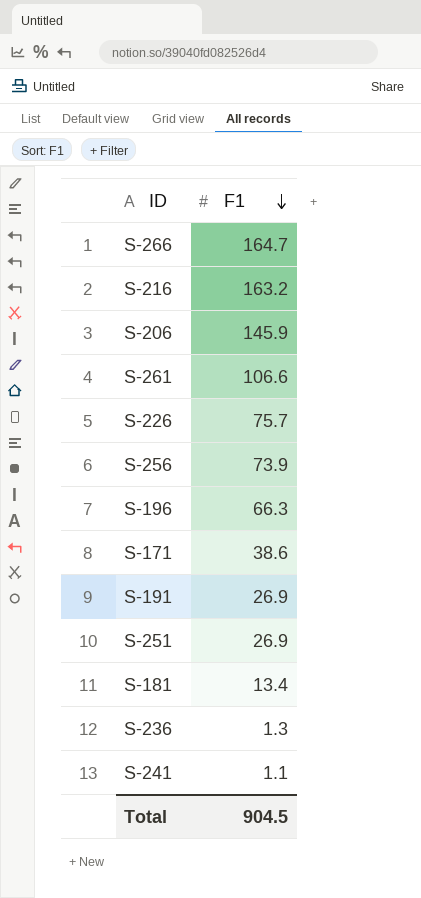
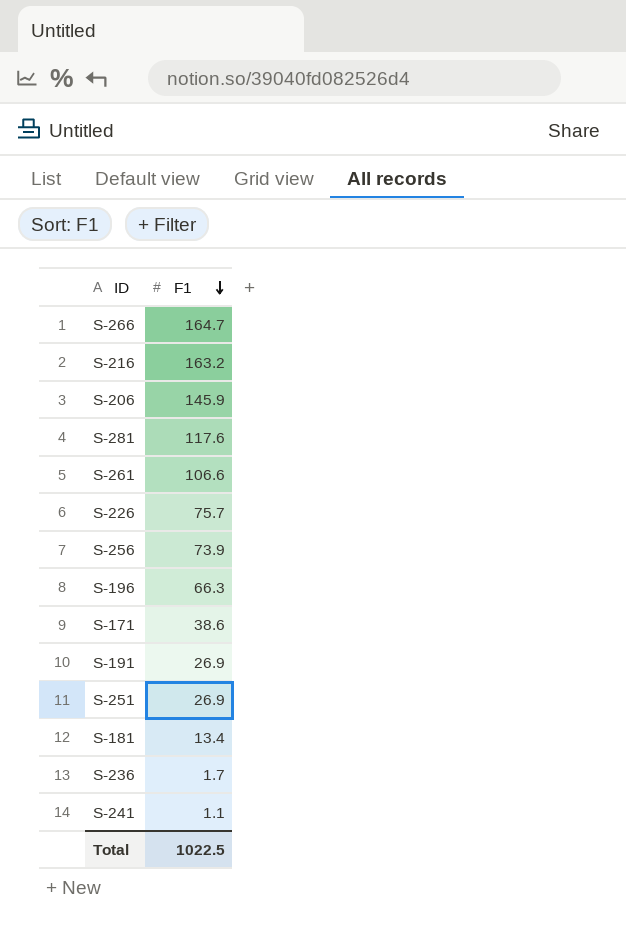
row S-281: none -> 117.6
S-236 | F1: 1.3 -> 1.7
Total | F1: 904.5 -> 1022.5

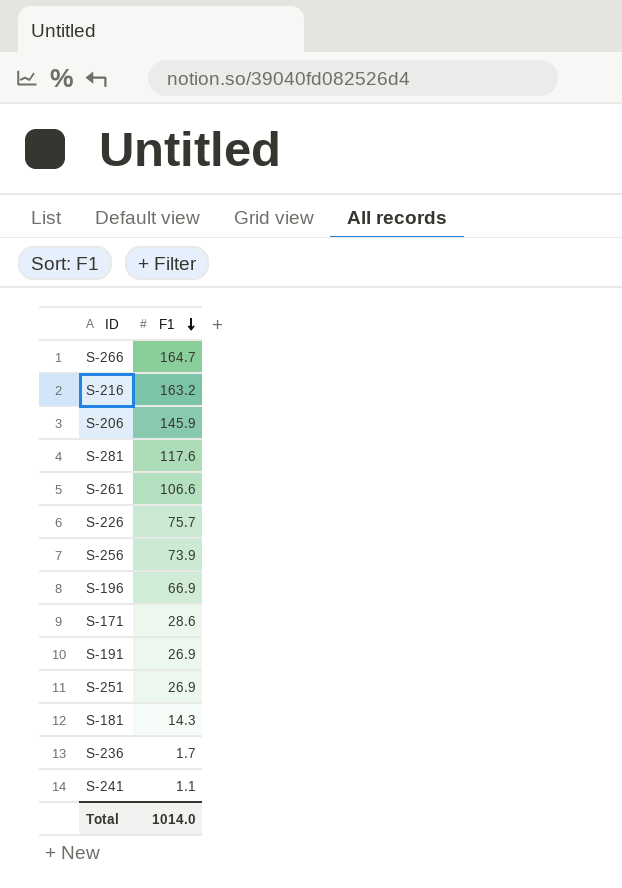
S-196 | F1: 66.3 -> 66.9
S-171 | F1: 38.6 -> 28.6
S-181 | F1: 13.4 -> 14.3
Total | F1: 1022.5 -> 1014.0

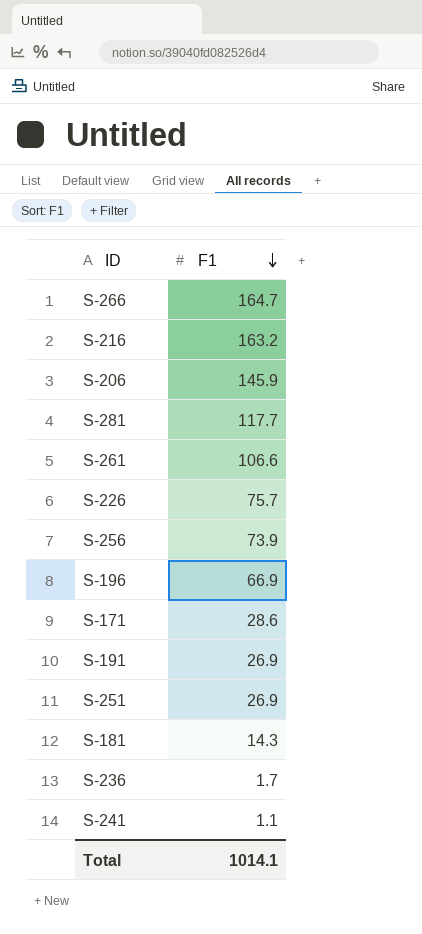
S-281 | F1: 117.6 -> 117.7
Total | F1: 1014.0 -> 1014.1

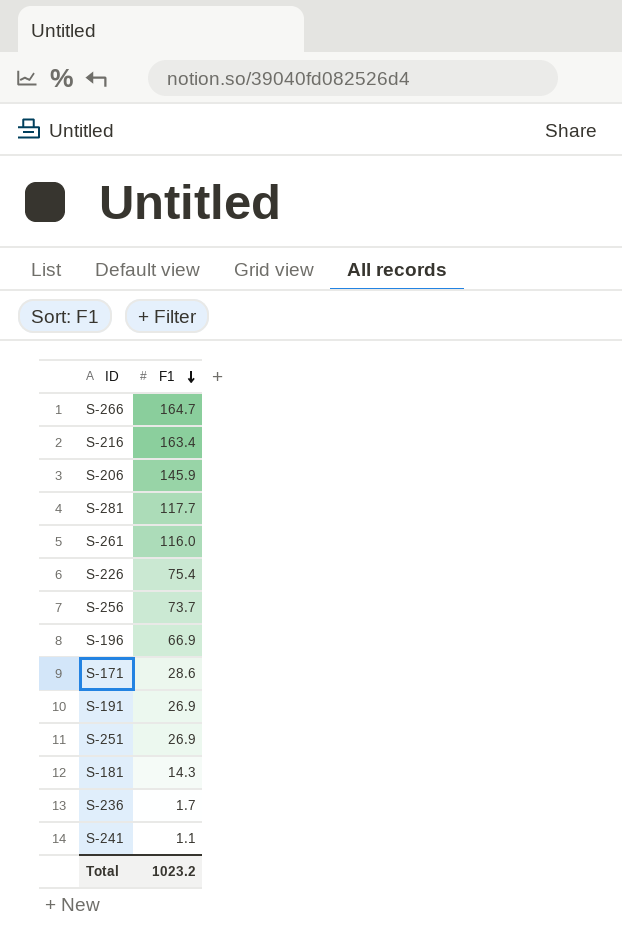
S-216 | F1: 163.2 -> 163.4
S-261 | F1: 106.6 -> 116.0
S-226 | F1: 75.7 -> 75.4
S-256 | F1: 73.9 -> 73.7
Total | F1: 1014.1 -> 1023.2

